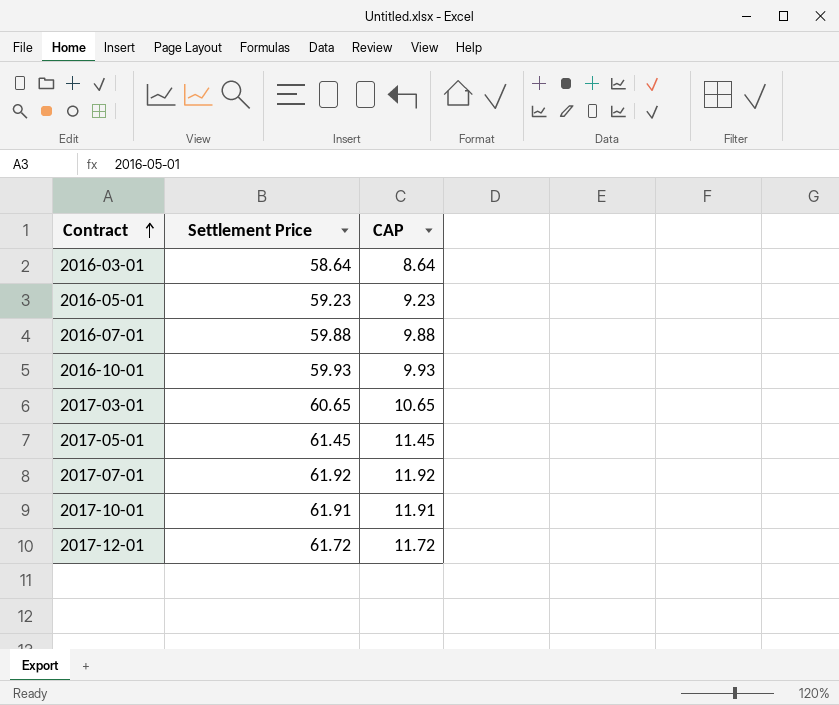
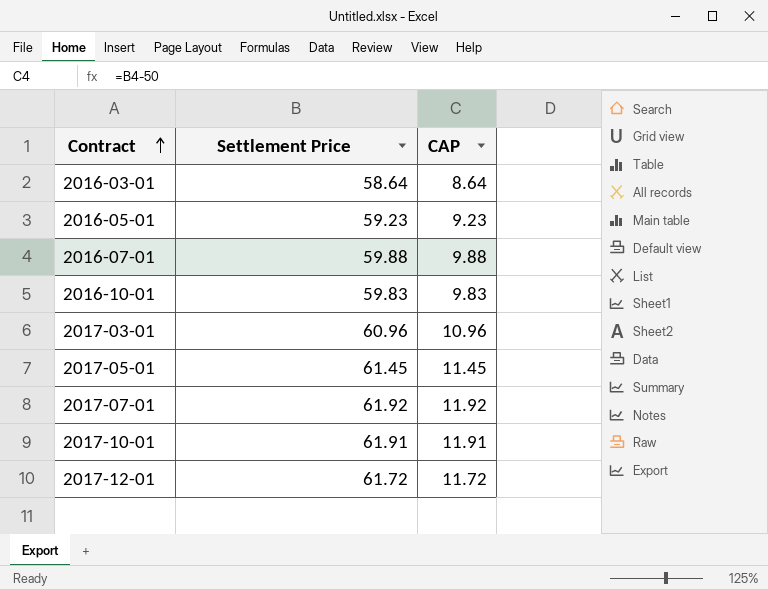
2016-10-01 | Settlement Price: 59.93 -> 59.83
2016-10-01 | CAP: 9.93 -> 9.83
2017-03-01 | Settlement Price: 60.65 -> 60.96
2017-03-01 | CAP: 10.65 -> 10.96

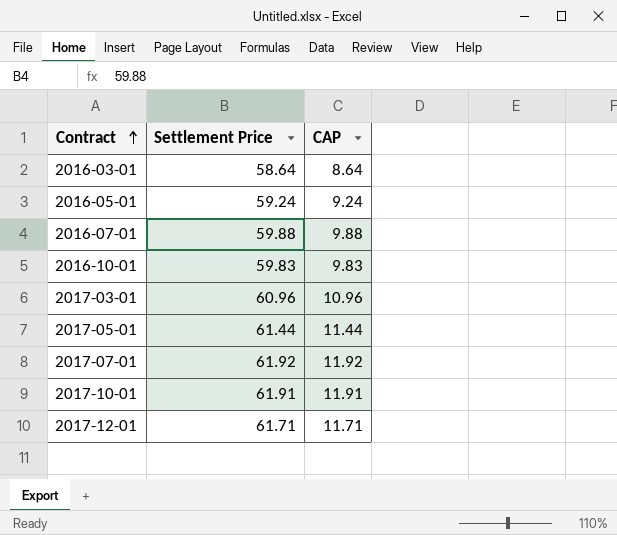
2016-05-01 | Settlement Price: 59.23 -> 59.24
2016-05-01 | CAP: 9.23 -> 9.24
2017-05-01 | Settlement Price: 61.45 -> 61.44
2017-05-01 | CAP: 11.45 -> 11.44
2017-12-01 | Settlement Price: 61.72 -> 61.71
2017-12-01 | CAP: 11.72 -> 11.71

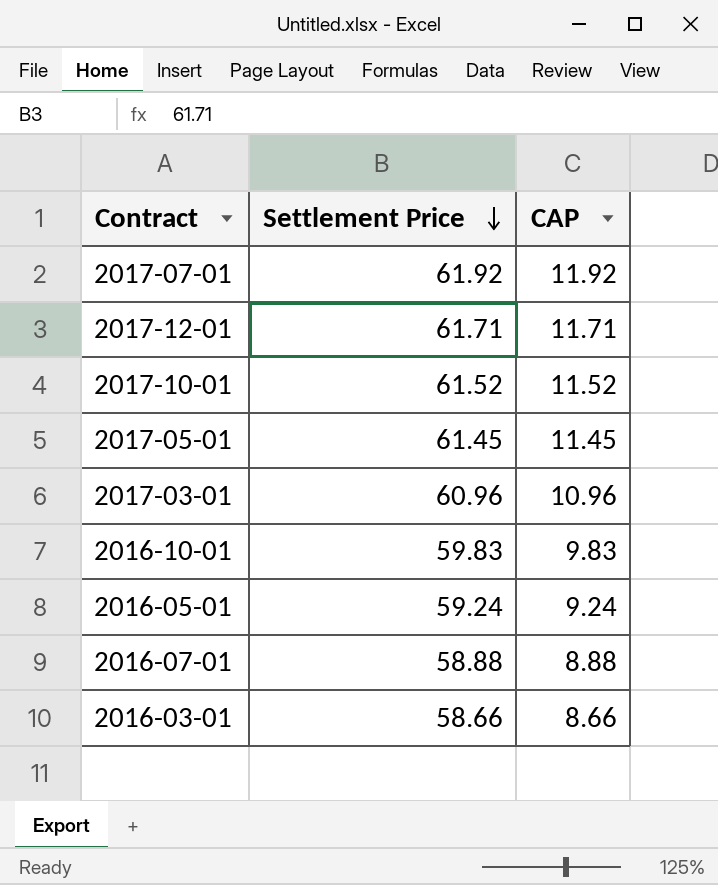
row order: Contract ascending -> Settlement Price descending
2017-10-01 | Settlement Price: 61.91 -> 61.52
2017-10-01 | CAP: 11.91 -> 11.52
2017-05-01 | Settlement Price: 61.44 -> 61.45
2017-05-01 | CAP: 11.44 -> 11.45
2016-07-01 | Settlement Price: 59.88 -> 58.88
2016-07-01 | CAP: 9.88 -> 8.88
2016-03-01 | Settlement Price: 58.64 -> 58.66
2016-03-01 | CAP: 8.64 -> 8.66

